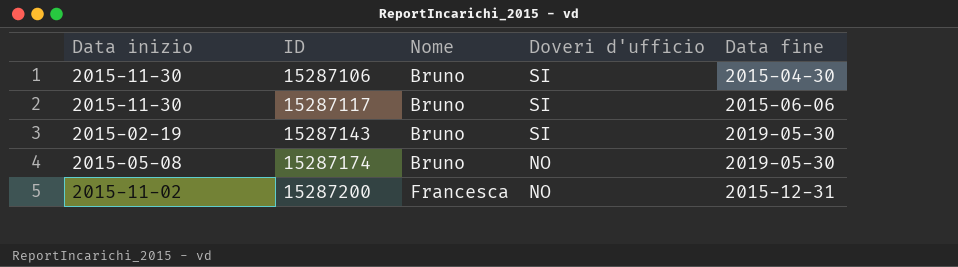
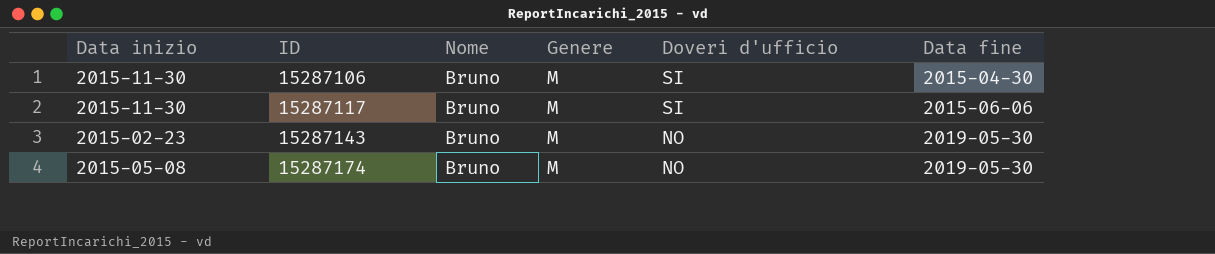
column Genere | position: none -> 4
row 15287200: 2015-11-02 | Francesca | NO | 2015-12-31 -> none
15287143 | Data inizio: 2015-02-19 -> 2015-02-23
15287143 | Doveri d'ufficio: SI -> NO

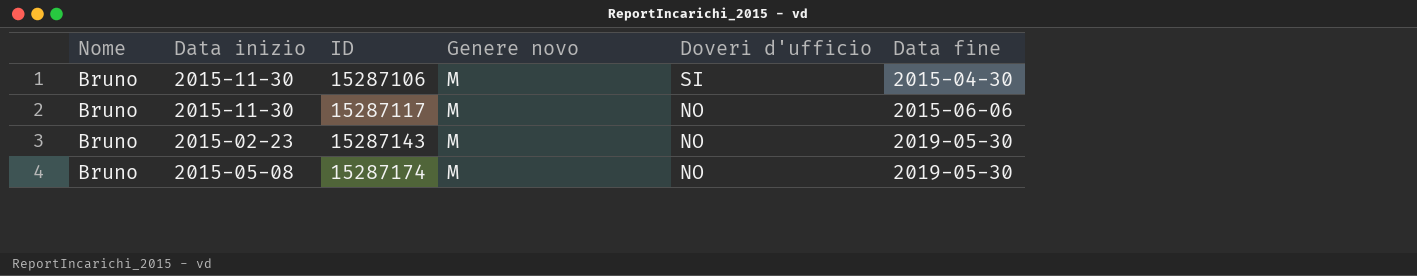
column Nome | position: 3 -> 1
column name: Genere -> Genere novo
15287117 | Doveri d'ufficio: SI -> NO

